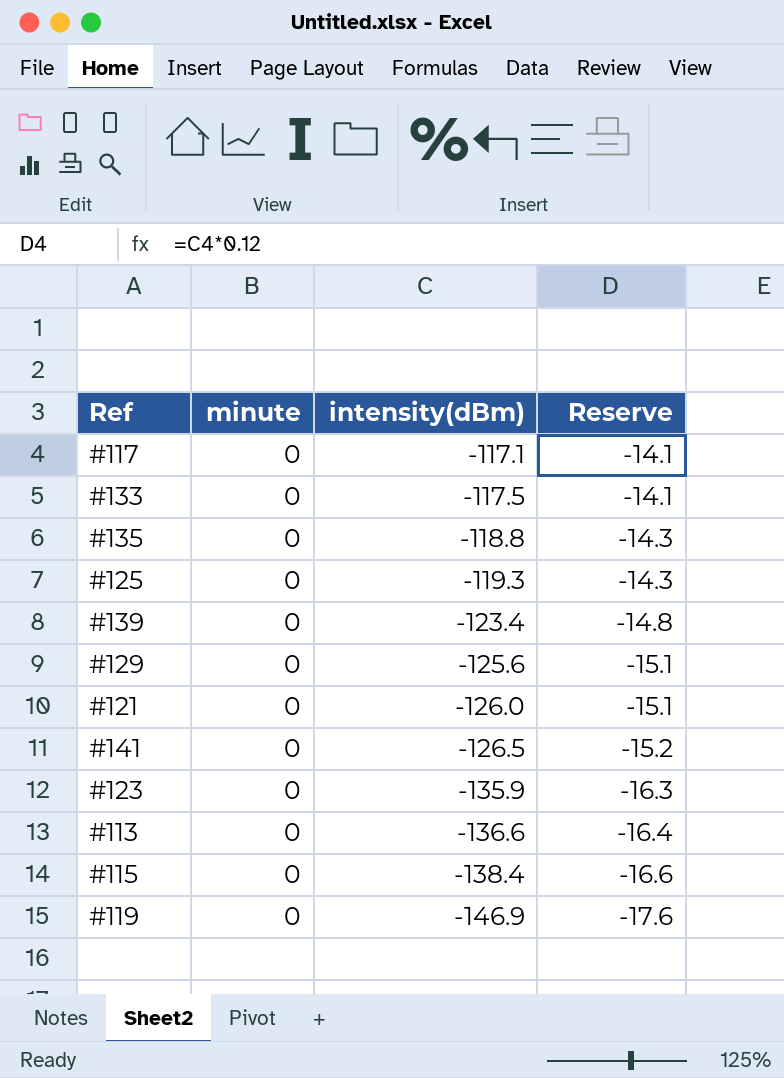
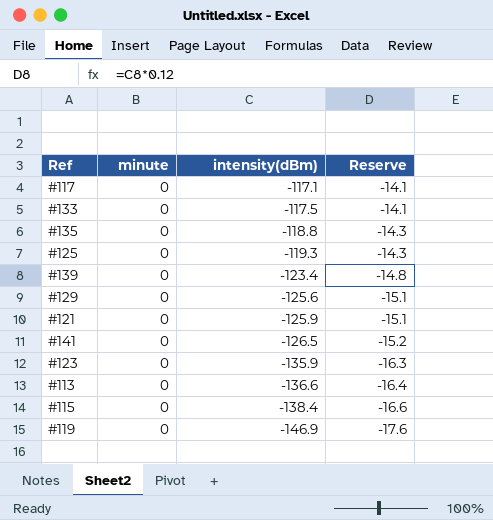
#121 | intensity(dBm): -126.0 -> -125.9

